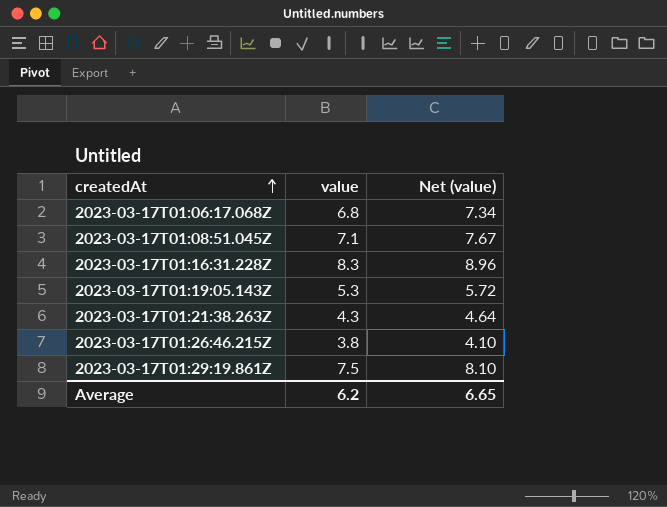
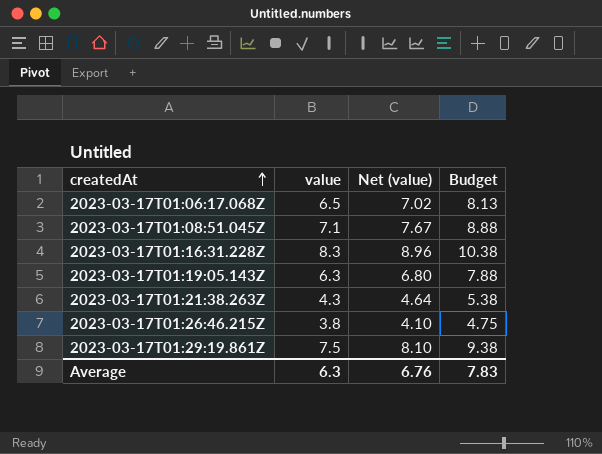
column Budget | formula: none -> [value] * 1.25
2023-03-17T01:06:17.068Z | value: 6.8 -> 6.5
2023-03-17T01:06:17.068Z | Net (value): 7.34 -> 7.02
2023-03-17T01:19:05.143Z | value: 5.3 -> 6.3
2023-03-17T01:19:05.143Z | Net (value): 5.72 -> 6.80
Average | value: 6.2 -> 6.3
Average | Net (value): 6.65 -> 6.76

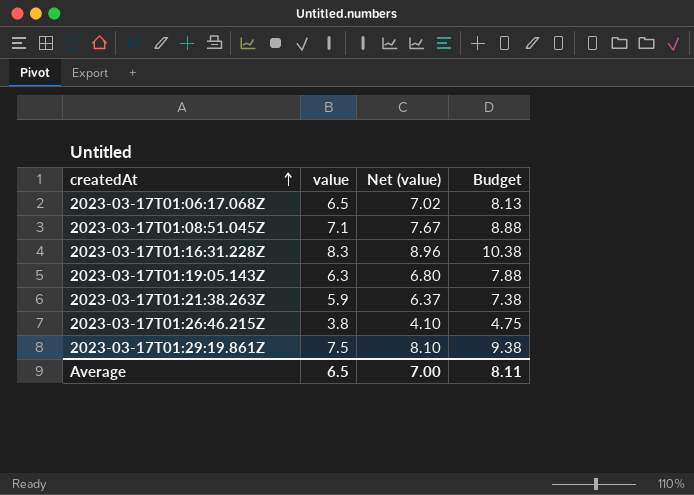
2023-03-17T01:21:38.263Z | value: 4.3 -> 5.9
2023-03-17T01:21:38.263Z | Net (value): 4.64 -> 6.37
2023-03-17T01:21:38.263Z | Budget: 5.38 -> 7.38
Average | value: 6.3 -> 6.5
Average | Net (value): 6.76 -> 7.00
Average | Budget: 7.83 -> 8.11

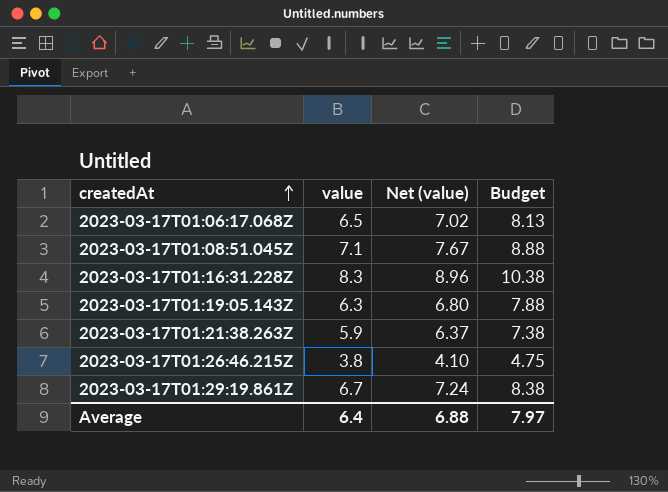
2023-03-17T01:29:19.861Z | value: 7.5 -> 6.7
2023-03-17T01:29:19.861Z | Net (value): 8.10 -> 7.24
2023-03-17T01:29:19.861Z | Budget: 9.38 -> 8.38
Average | value: 6.5 -> 6.4
Average | Net (value): 7.00 -> 6.88
Average | Budget: 8.11 -> 7.97

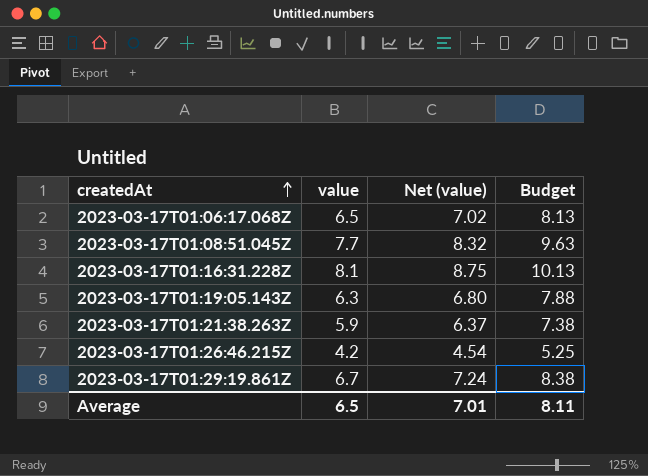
2023-03-17T01:08:51.045Z | value: 7.1 -> 7.7
2023-03-17T01:08:51.045Z | Net (value): 7.67 -> 8.32
2023-03-17T01:08:51.045Z | Budget: 8.88 -> 9.63
2023-03-17T01:16:31.228Z | value: 8.3 -> 8.1
2023-03-17T01:16:31.228Z | Net (value): 8.96 -> 8.75
2023-03-17T01:16:31.228Z | Budget: 10.38 -> 10.13
2023-03-17T01:26:46.215Z | value: 3.8 -> 4.2
2023-03-17T01:26:46.215Z | Net (value): 4.10 -> 4.54
2023-03-17T01:26:46.215Z | Budget: 4.75 -> 5.25
Average | value: 6.4 -> 6.5
Average | Net (value): 6.88 -> 7.01
Average | Budget: 7.97 -> 8.11

